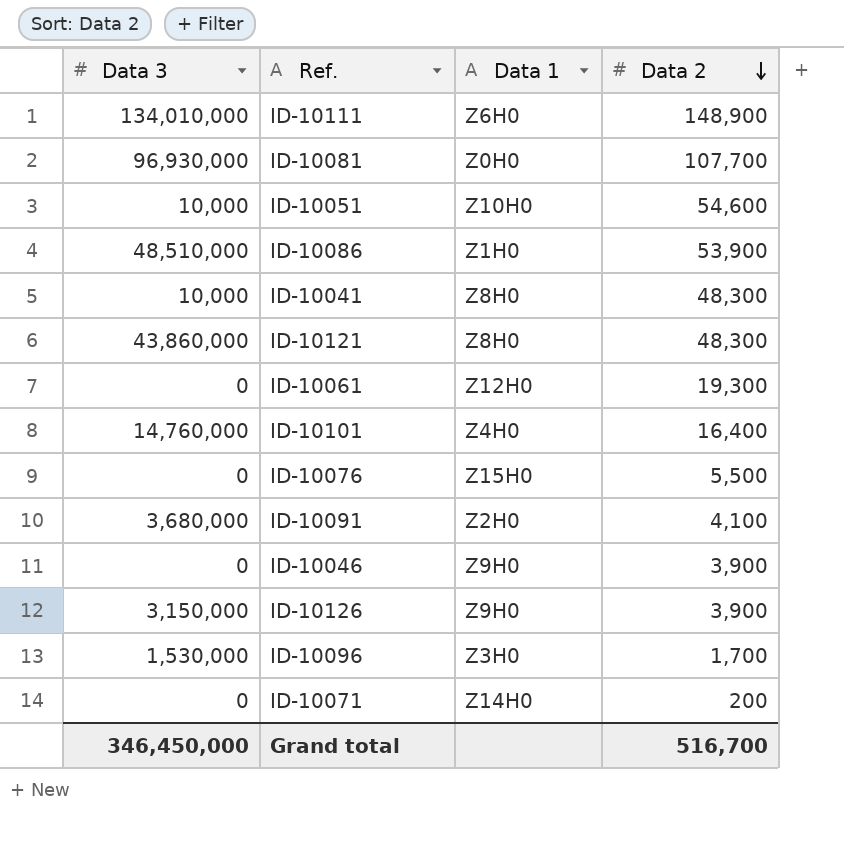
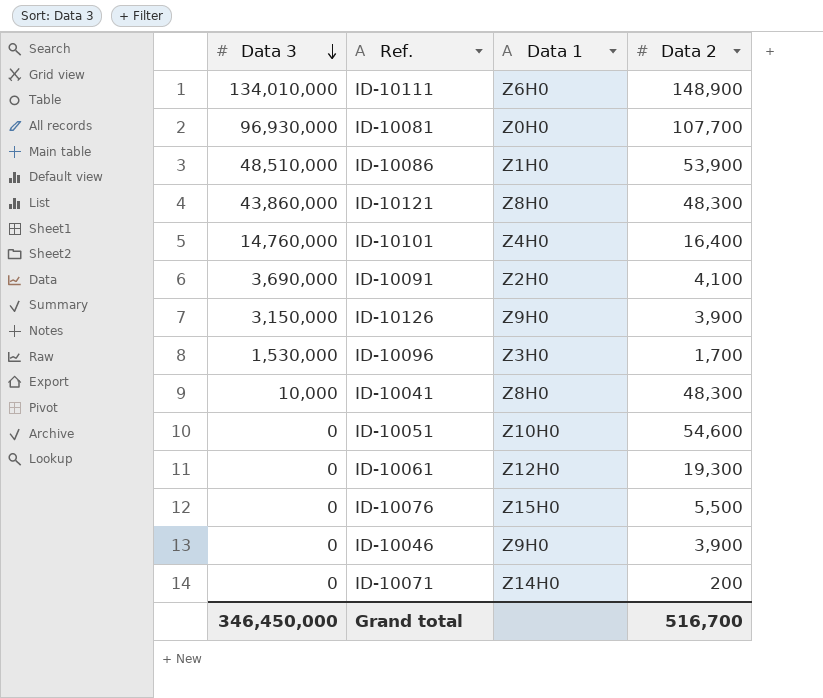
row order: Data 2 descending -> Data 3 descending
ID-10091 | Data 3: 3,680,000 -> 3,690,000
ID-10051 | Data 3: 10,000 -> 0

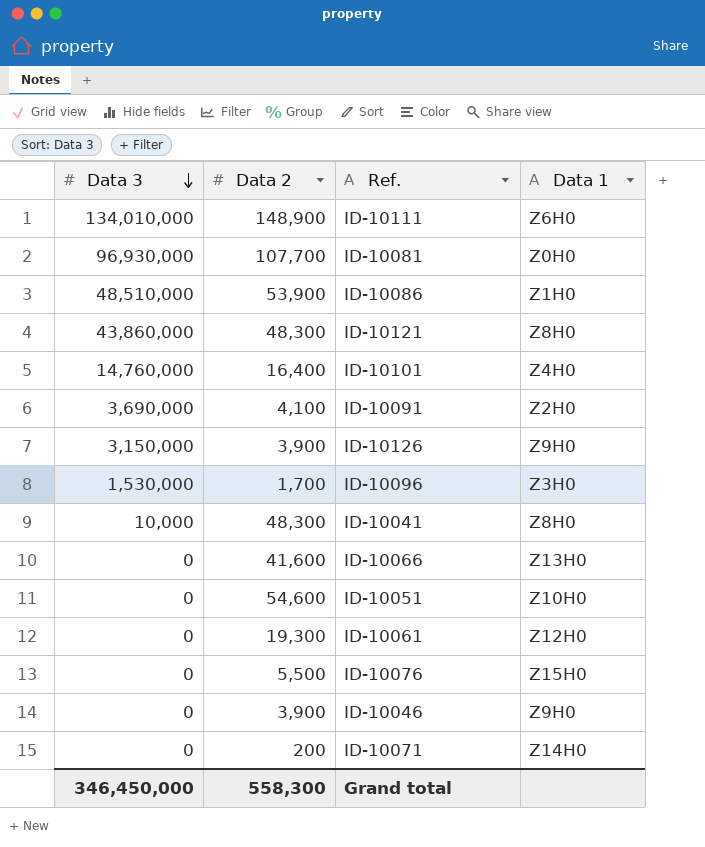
column Data 2 | position: 4 -> 2
row ID-10066: none -> 0 | 41,600 | Z13H0
Grand total | Data 2: 516,700 -> 558,300

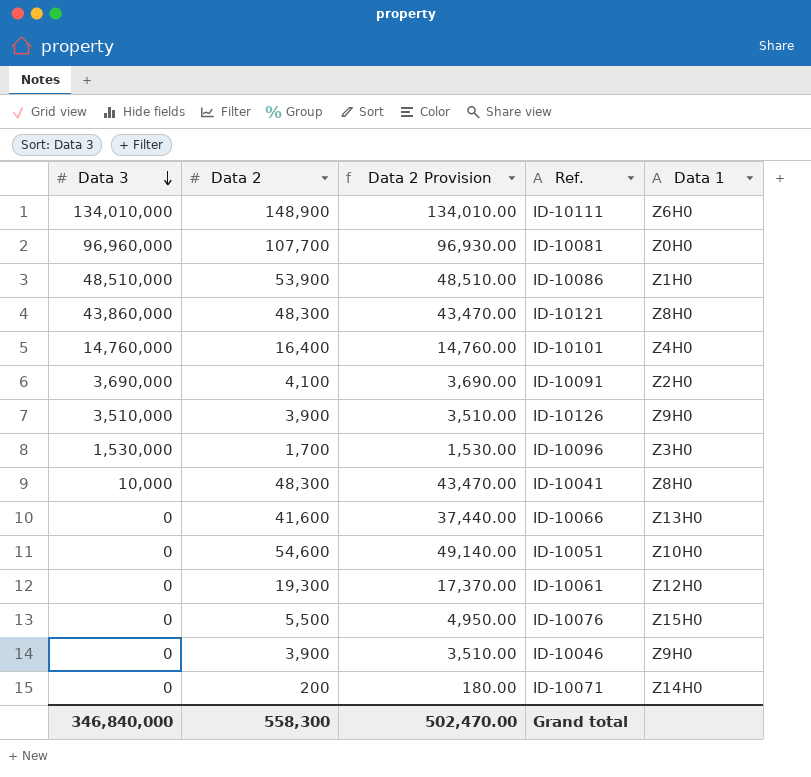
column Data 2 Provision | formula: none -> [Data 2] * 0.9
ID-10081 | Data 3: 96,930,000 -> 96,960,000
ID-10126 | Data 3: 3,150,000 -> 3,510,000
Grand total | Data 3: 346,450,000 -> 346,840,000

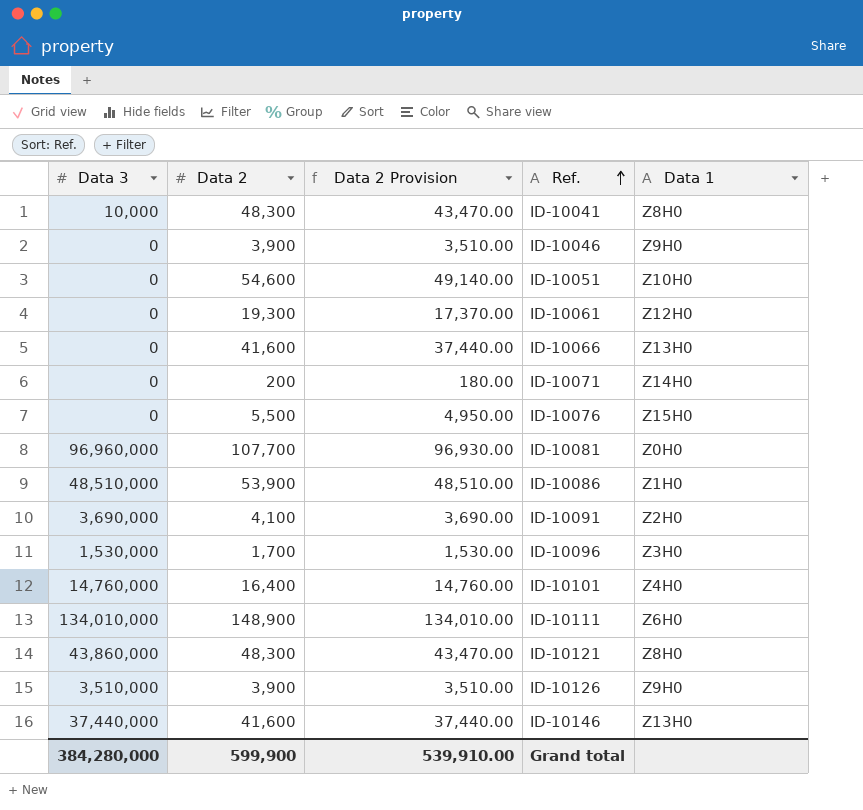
row order: Data 3 descending -> Ref. ascending
row ID-10146: none -> 37,440,000 | 41,600 | 37,440.00 | Z13H0
Grand total | Data 3: 346,840,000 -> 384,280,000
Grand total | Data 2: 558,300 -> 599,900
Grand total | Data 2 Provision: 502,470.00 -> 539,910.00

